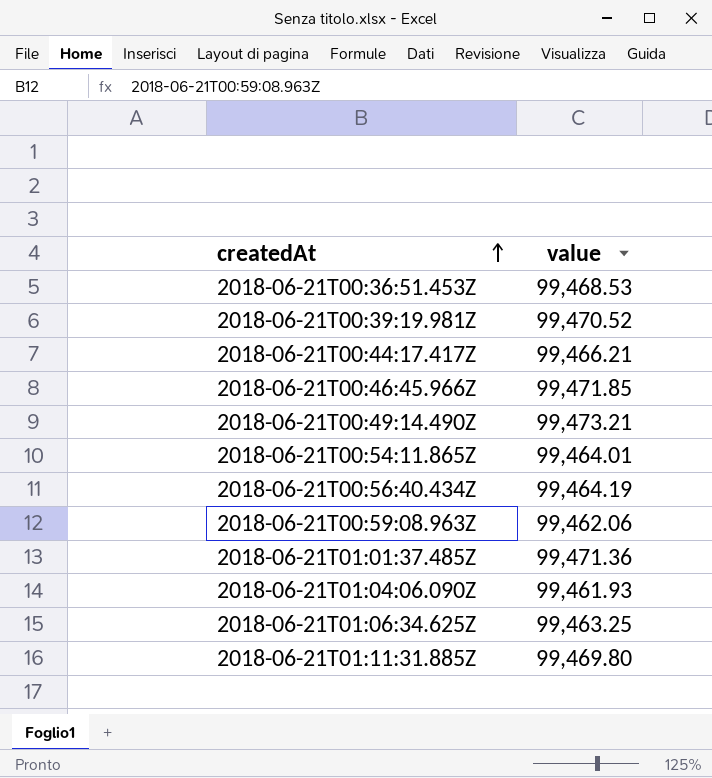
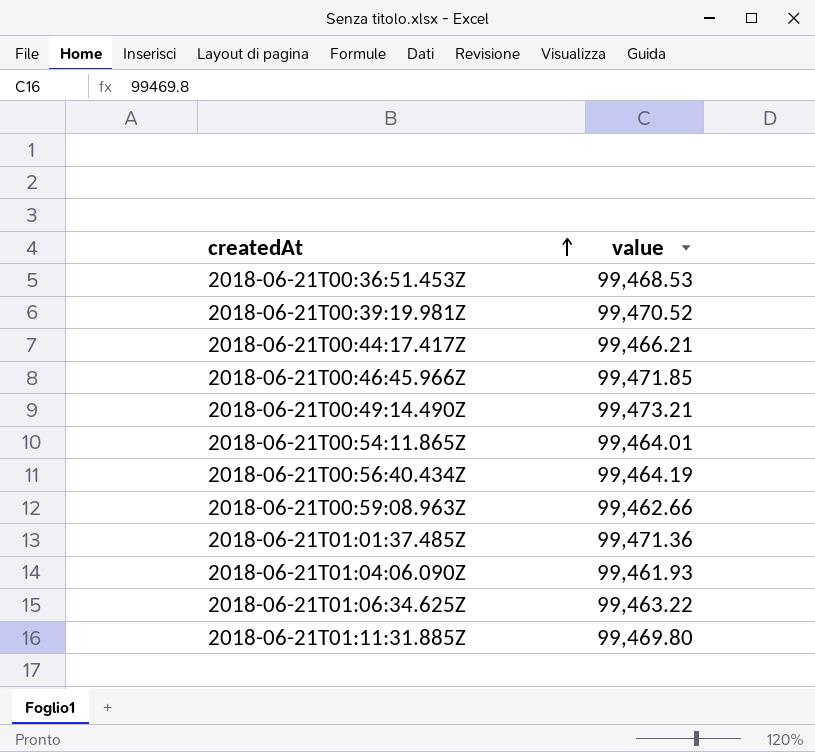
2018-06-21T00:59:08.963Z | value: 99,462.06 -> 99,462.66
2018-06-21T01:06:34.625Z | value: 99,463.25 -> 99,463.22

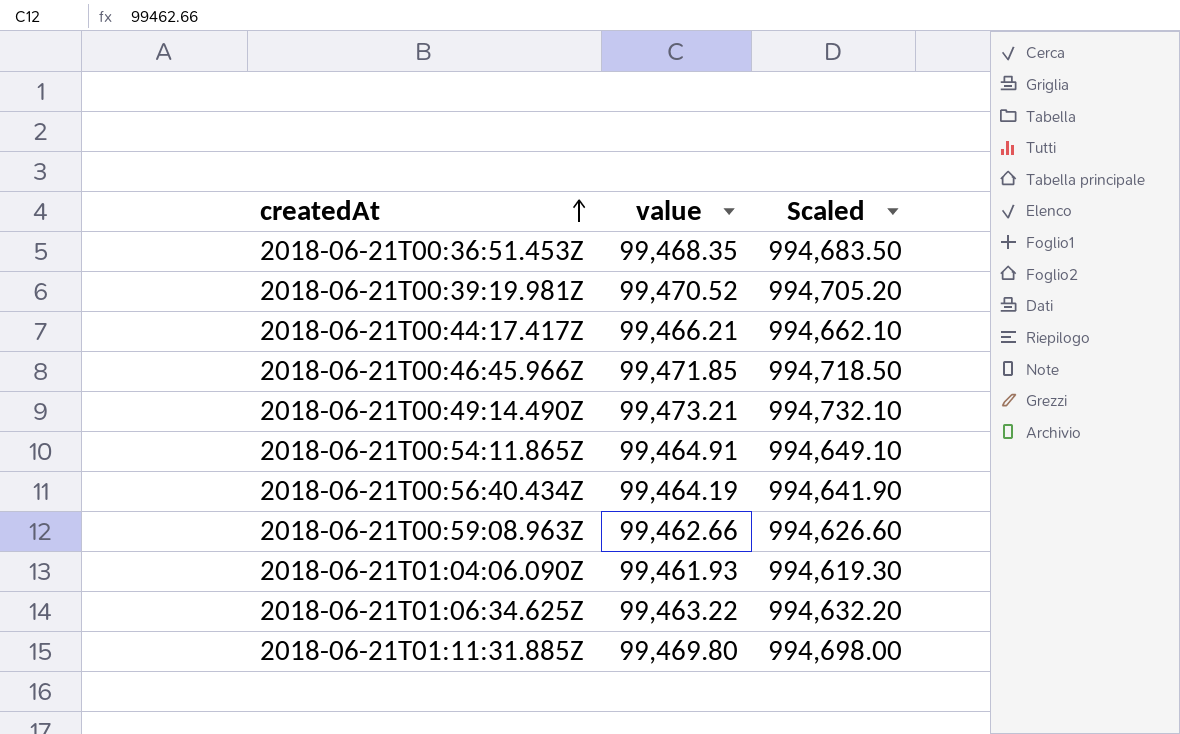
column Scaled | formula: none -> [value] * 10
row 2018-06-21T01:01:37.485Z: 99,471.36 -> none
2018-06-21T00:36:51.453Z | value: 99,468.53 -> 99,468.35
2018-06-21T00:54:11.865Z | value: 99,464.01 -> 99,464.91

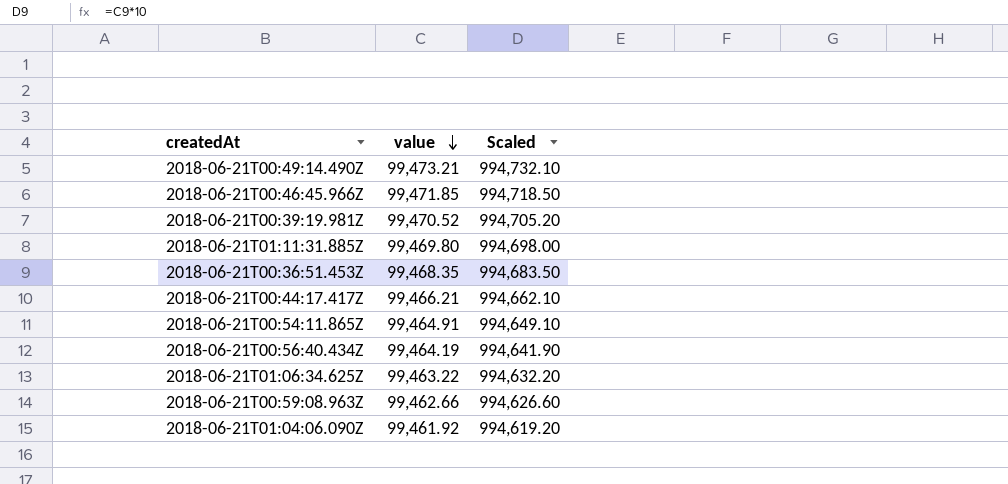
row order: createdAt ascending -> value descending
2018-06-21T01:04:06.090Z | value: 99,461.93 -> 99,461.92
2018-06-21T01:04:06.090Z | Scaled: 994,619.30 -> 994,619.20

